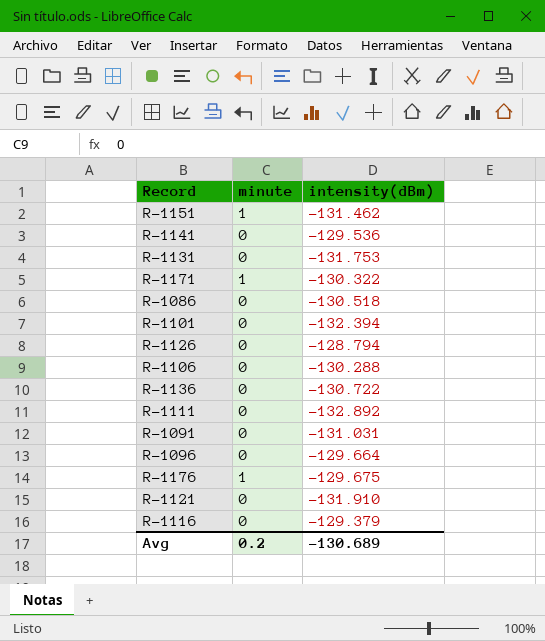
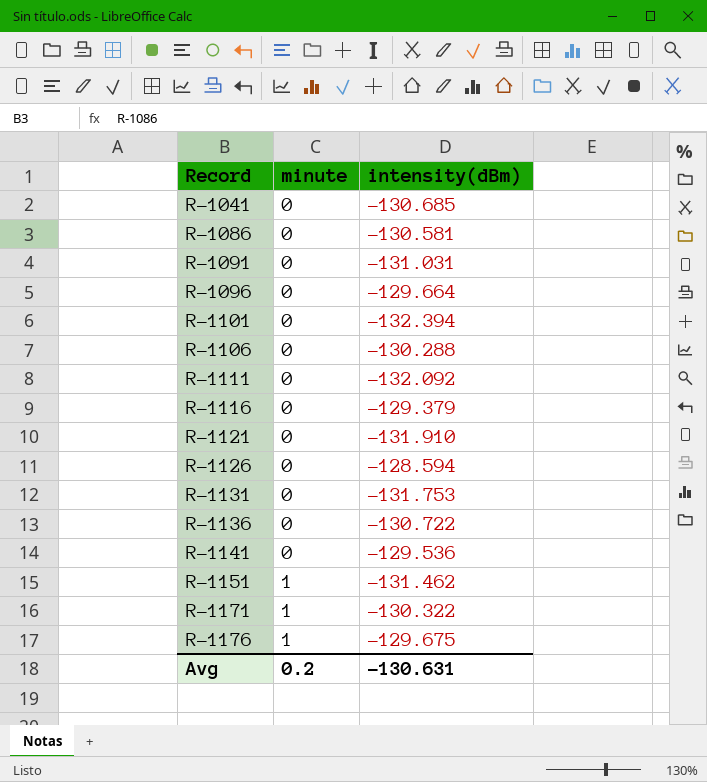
row order: none -> Record ascending
row R-1041: none -> 0 | -130.685
R-1086 | intensity(dBm): -130.518 -> -130.581
R-1111 | intensity(dBm): -132.892 -> -132.092
R-1126 | intensity(dBm): -128.794 -> -128.594
Avg | intensity(dBm): -130.689 -> -130.631

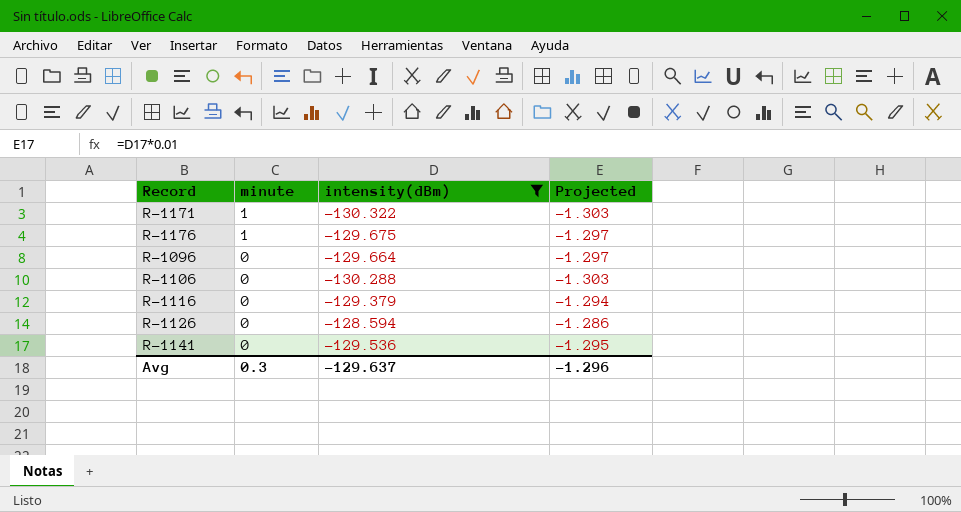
filter: none -> intensity(dBm) >= -130.322
row order: Record ascending -> minute descending
column Projected | formula: none -> [intensity(dBm)] * 0.01
Avg | minute: 0.2 -> 0.3
Avg | intensity(dBm): -130.631 -> -129.637

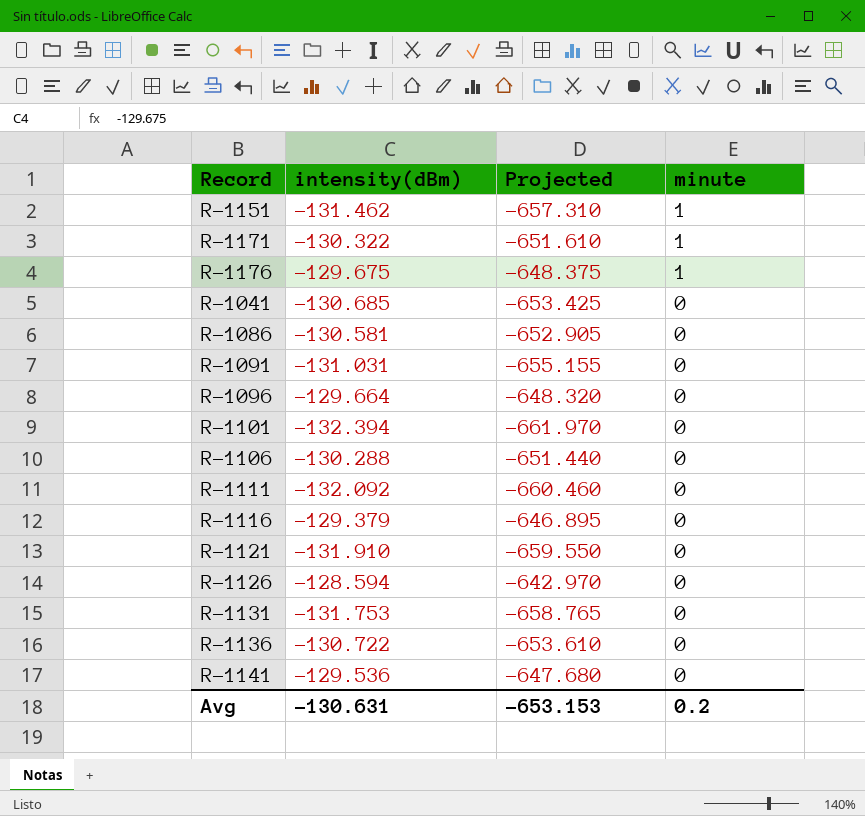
filter: intensity(dBm) >= -130.322 -> none
column Projected | formula: [intensity(dBm)] * 0.01 -> [intensity(dBm)] * 5
column minute | position: 2 -> 4
Avg | intensity(dBm): -129.637 -> -130.631
Avg | Projected: -1.296 -> -653.153
Avg | minute: 0.3 -> 0.2

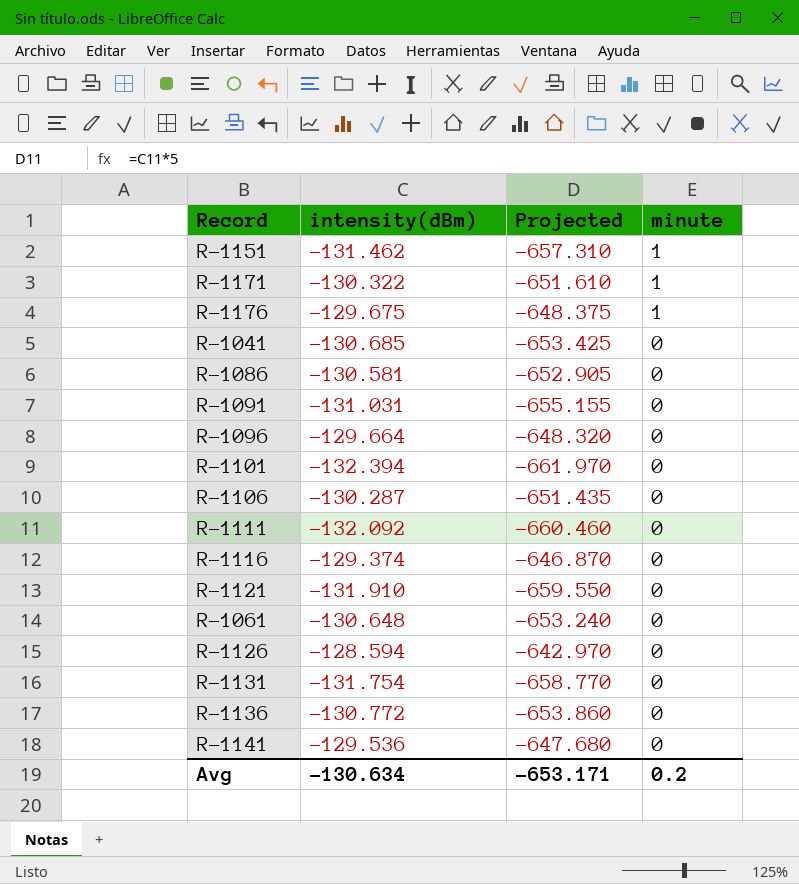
R-1106 | intensity(dBm): -130.288 -> -130.287
R-1106 | Projected: -651.440 -> -651.435
R-1116 | intensity(dBm): -129.379 -> -129.374
R-1116 | Projected: -646.895 -> -646.870
row R-1061: none -> -130.648 | -653.240 | 0
R-1131 | intensity(dBm): -131.753 -> -131.754
R-1131 | Projected: -658.765 -> -658.770
R-1136 | intensity(dBm): -130.722 -> -130.772
R-1136 | Projected: -653.610 -> -653.860
Avg | intensity(dBm): -130.631 -> -130.634
Avg | Projected: -653.153 -> -653.171

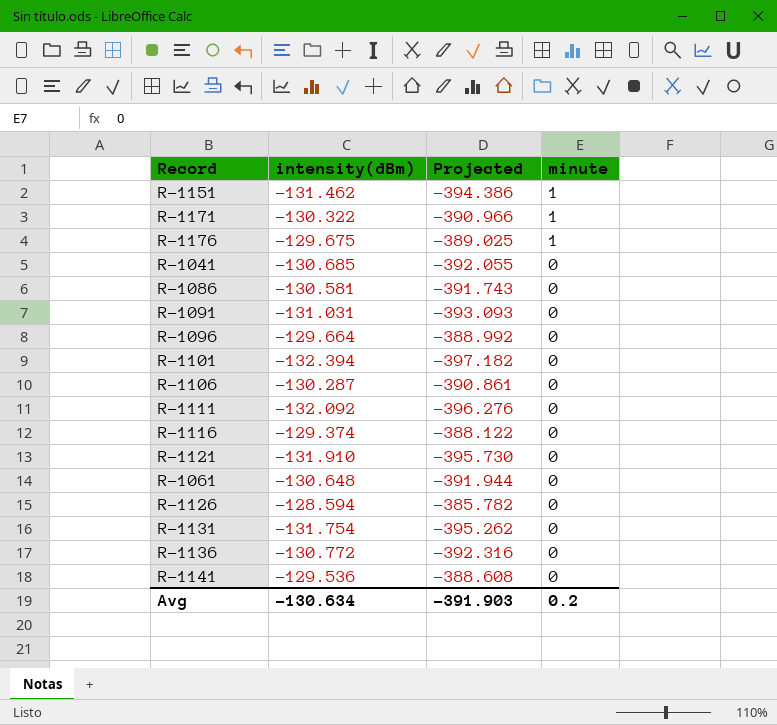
column Projected | formula: [intensity(dBm)] * 5 -> [intensity(dBm)] * 3
Avg | Projected: -653.171 -> -391.903

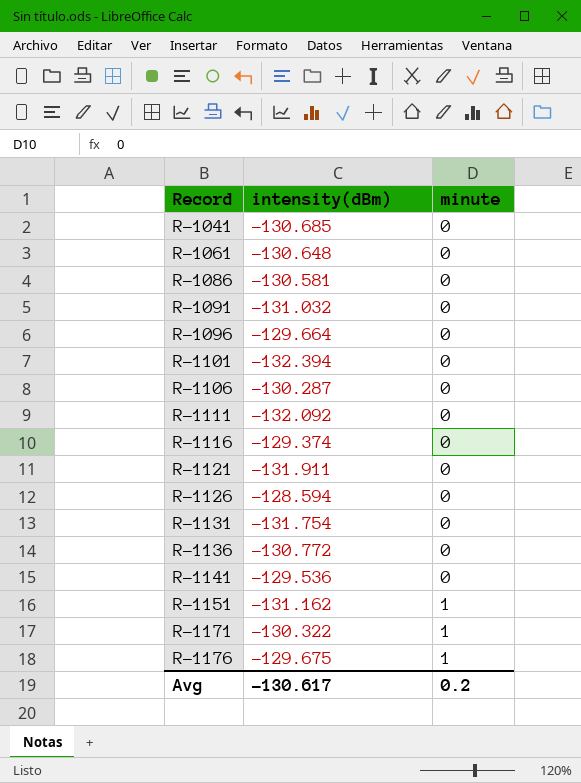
row order: minute descending -> Record ascending
column Projected | formula: [intensity(dBm)] * 3 -> none
R-1091 | intensity(dBm): -131.031 -> -131.032
R-1121 | intensity(dBm): -131.910 -> -131.911
R-1151 | intensity(dBm): -131.462 -> -131.162
Avg | intensity(dBm): -130.634 -> -130.617

